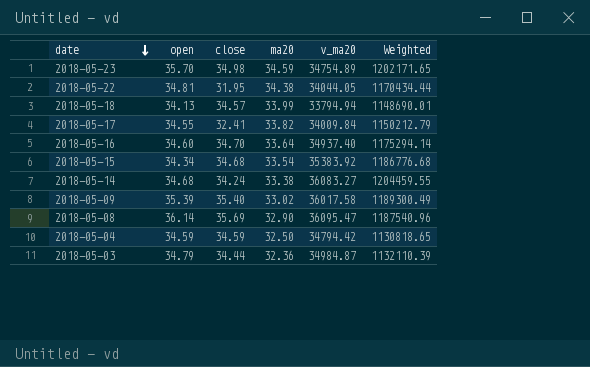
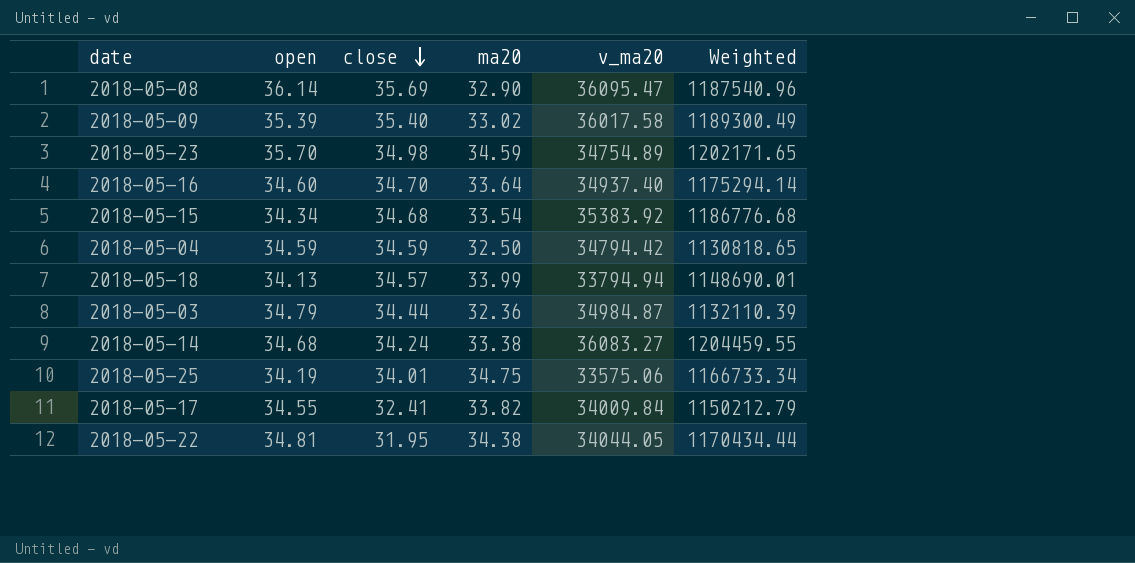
row order: date descending -> close descending
row 2018-05-25: none -> 34.19 | 34.01 | 34.75 | 33575.06 | 1166733.34

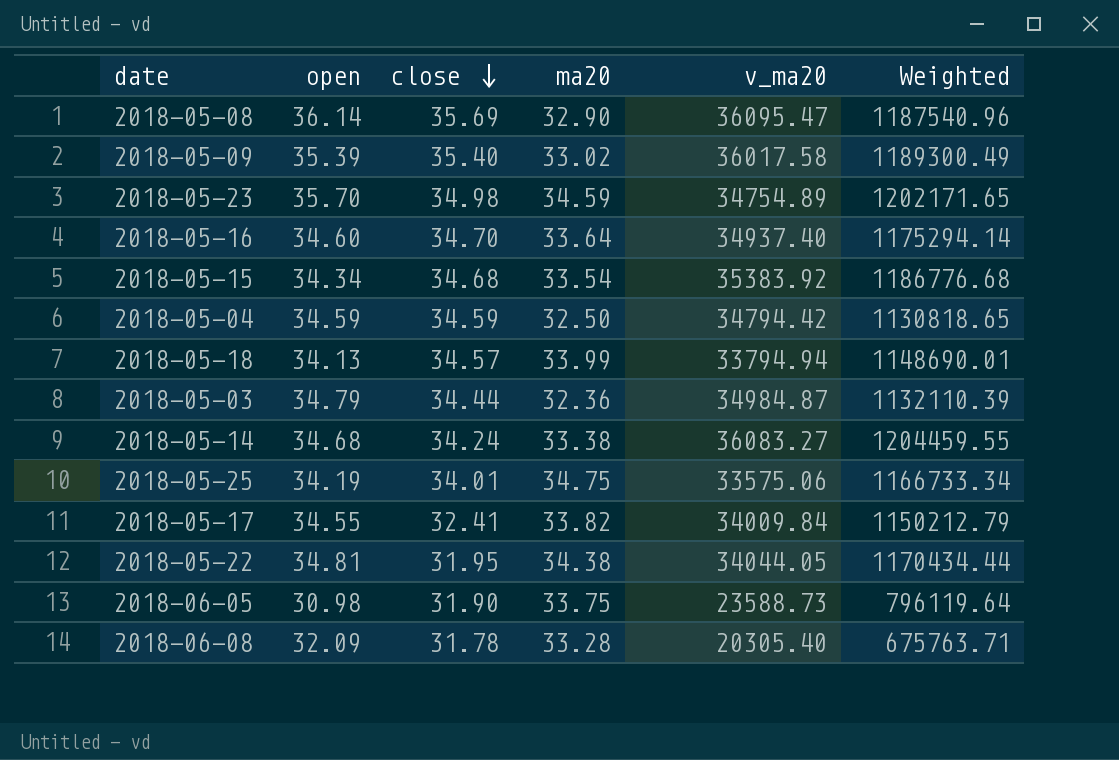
row 2018-06-05: none -> 30.98 | 31.90 | 33.75 | 23588.73 | 796119.64
row 2018-06-08: none -> 32.09 | 31.78 | 33.28 | 20305.40 | 675763.71

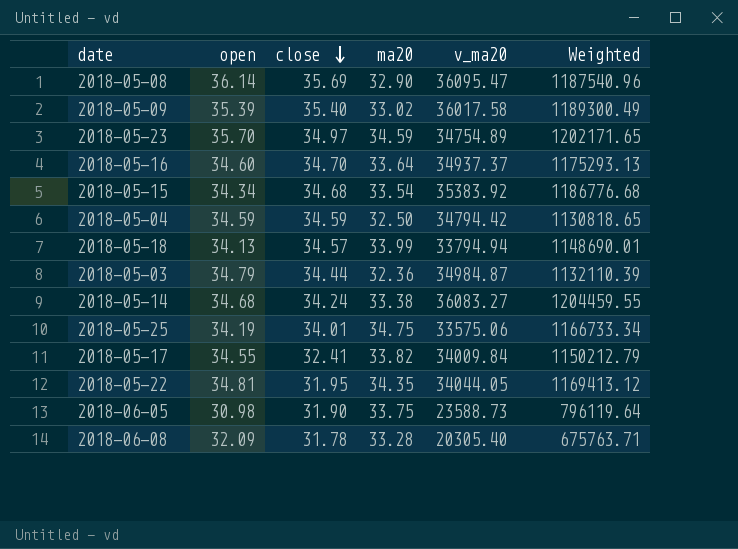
2018-05-23 | close: 34.98 -> 34.97
2018-05-16 | v_ma20: 34937.40 -> 34937.37
2018-05-16 | Weighted: 1175294.14 -> 1175293.13
2018-05-22 | ma20: 34.38 -> 34.35
2018-05-22 | Weighted: 1170434.44 -> 1169413.12

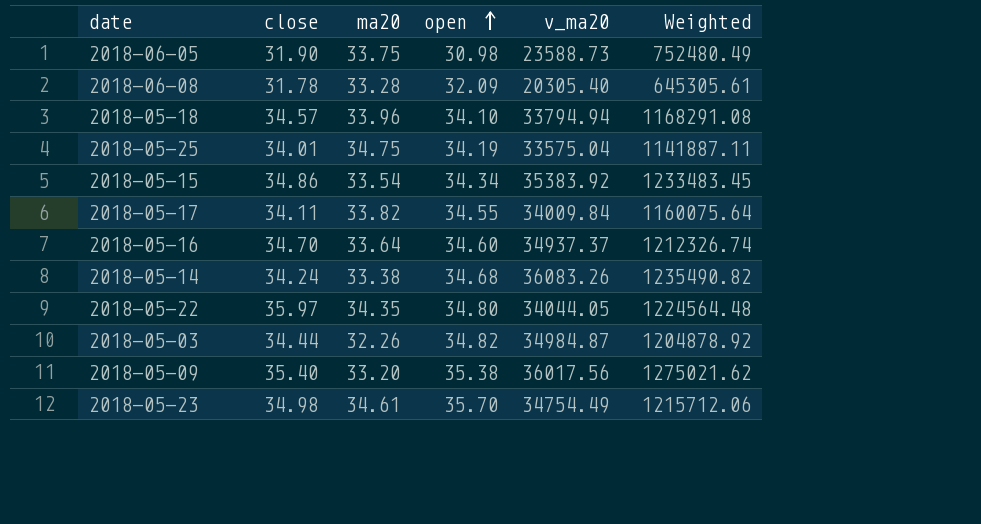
row order: close descending -> open ascending
column open | position: 2 -> 4
column Weighted | formula: [ma20] * [v_ma20] -> [close] * [v_ma20]
row 2018-05-08: 36.14 | 35.69 | 32.90 | 36095.47 | 1187540.96 -> none
row 2018-05-04: 34.59 | 34.59 | 32.50 | 34794.42 | 1130818.65 -> none
2018-05-18 | ma20: 33.99 -> 33.96
2018-05-18 | open: 34.13 -> 34.10
2018-05-25 | v_ma20: 33575.06 -> 33575.04
2018-05-15 | close: 34.68 -> 34.86
2018-05-17 | close: 32.41 -> 34.11
2018-05-14 | v_ma20: 36083.27 -> 36083.26
2018-05-22 | close: 31.95 -> 35.97
2018-05-22 | open: 34.81 -> 34.80
2018-05-03 | ma20: 32.36 -> 32.26
2018-05-03 | open: 34.79 -> 34.82
2018-05-09 | ma20: 33.02 -> 33.20
2018-05-09 | open: 35.39 -> 35.38
2018-05-09 | v_ma20: 36017.58 -> 36017.56
2018-05-23 | close: 34.97 -> 34.98
2018-05-23 | ma20: 34.59 -> 34.61
2018-05-23 | v_ma20: 34754.89 -> 34754.49

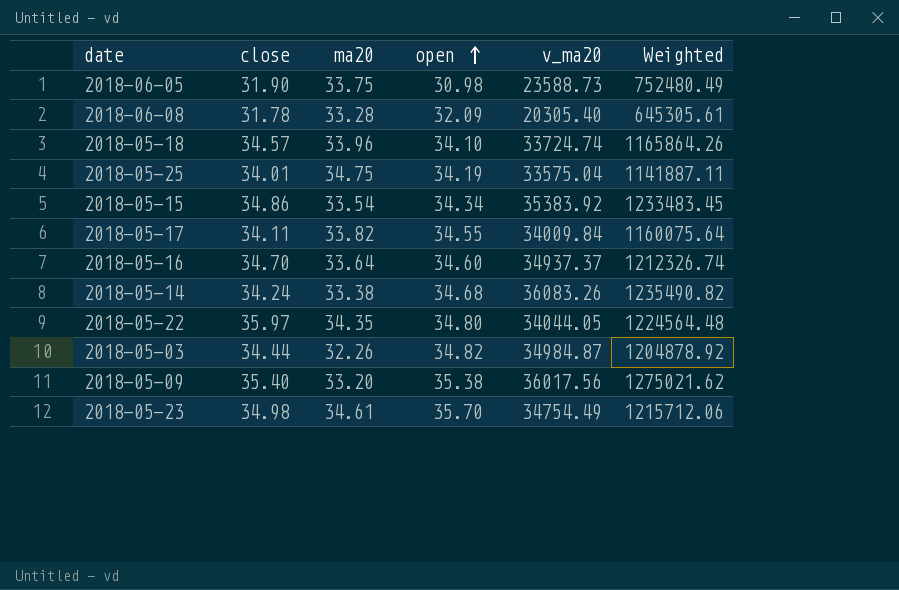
2018-05-18 | v_ma20: 33794.94 -> 33724.74
2018-05-18 | Weighted: 1168291.08 -> 1165864.26

